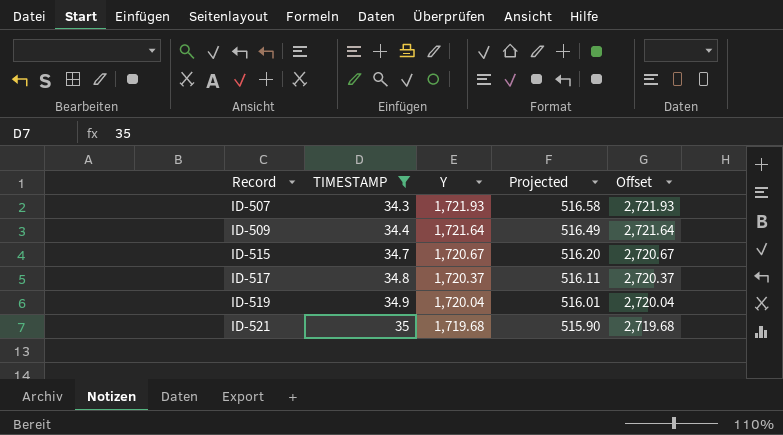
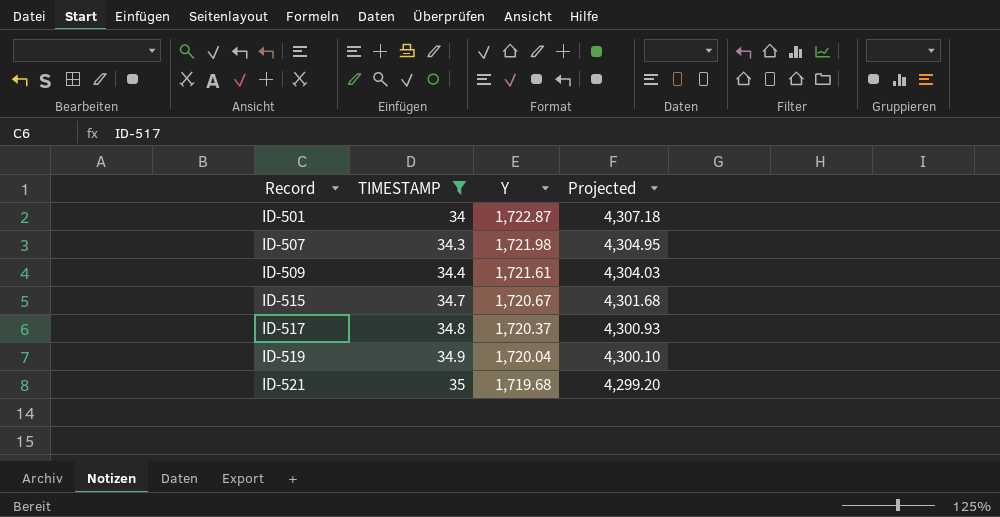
column Offset | formula: [Y] + 1000 -> none
column Projected | formula: [Y] * 0.3 -> [Y] * 2.5
row ID-501: none -> 34 | 1,722.87 | 4,307.18
ID-507 | Y: 1,721.93 -> 1,721.98
ID-509 | Y: 1,721.64 -> 1,721.61

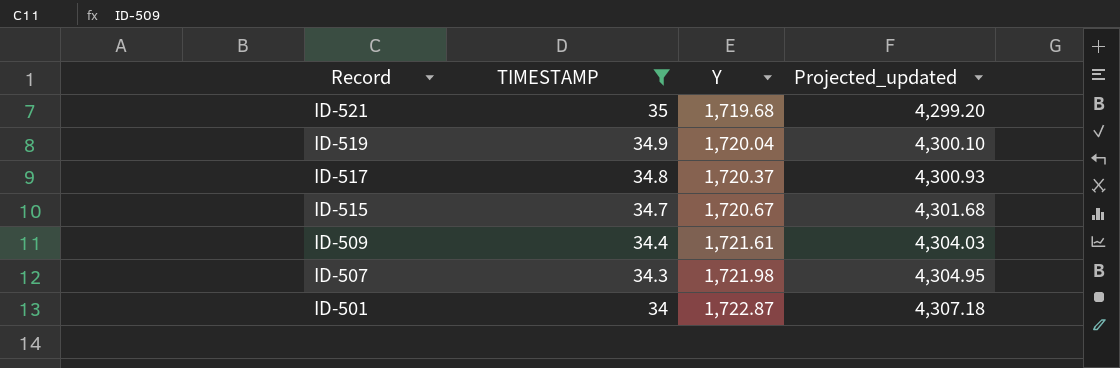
row order: Record ascending -> Record descending
column name: Projected -> Projected_updated

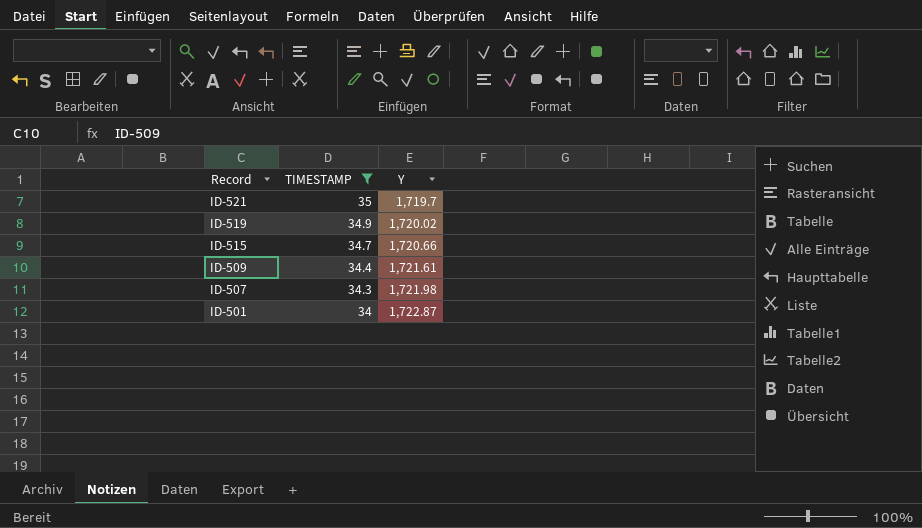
column Projected_updated | formula: [Y] * 2.5 -> none
row ID-517: 34.8 | 1,720.37 | 4,300.93 -> none
ID-521 | Y: 1,719.68 -> 1,719.7
ID-519 | Y: 1,720.04 -> 1,720.02
ID-515 | Y: 1,720.67 -> 1,720.66

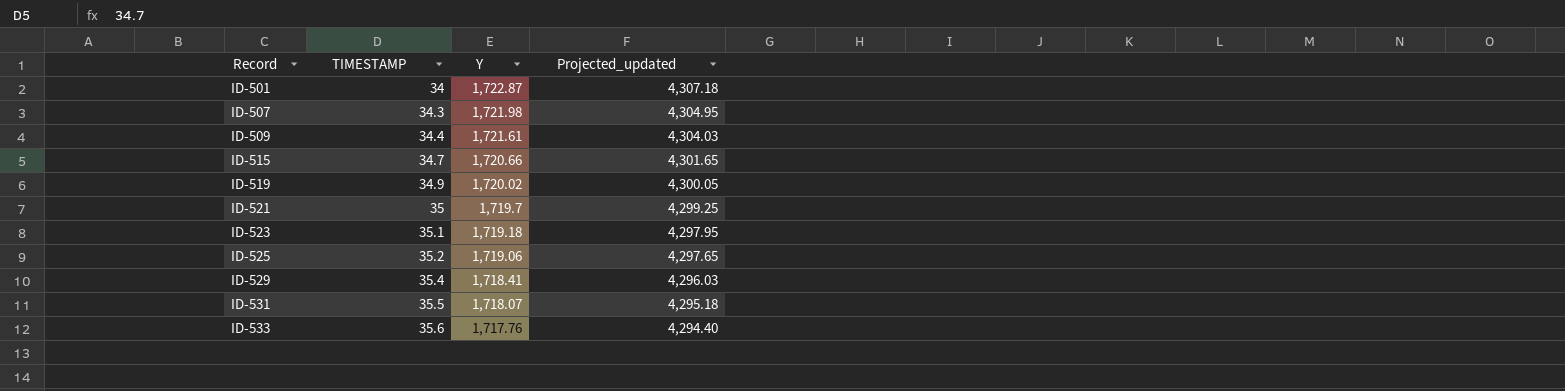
filter: TIMESTAMP <= 35 -> none
row order: Record descending -> Record ascending
column Projected_updated | formula: none -> [Y] * 2.5

